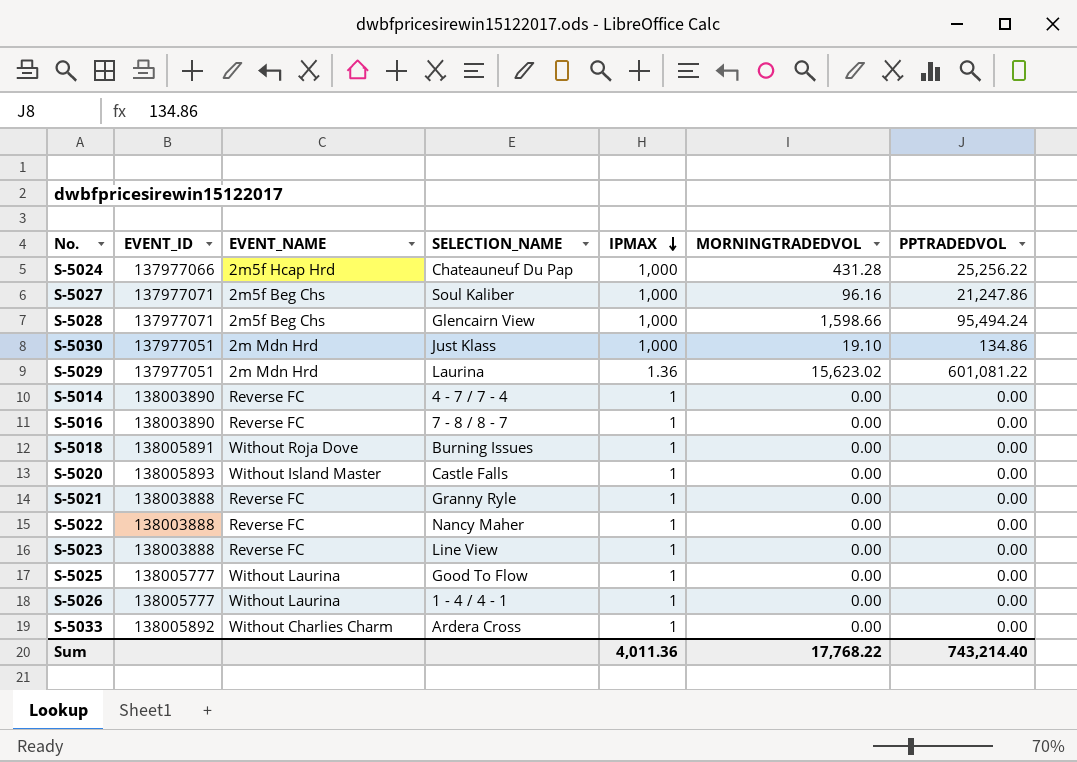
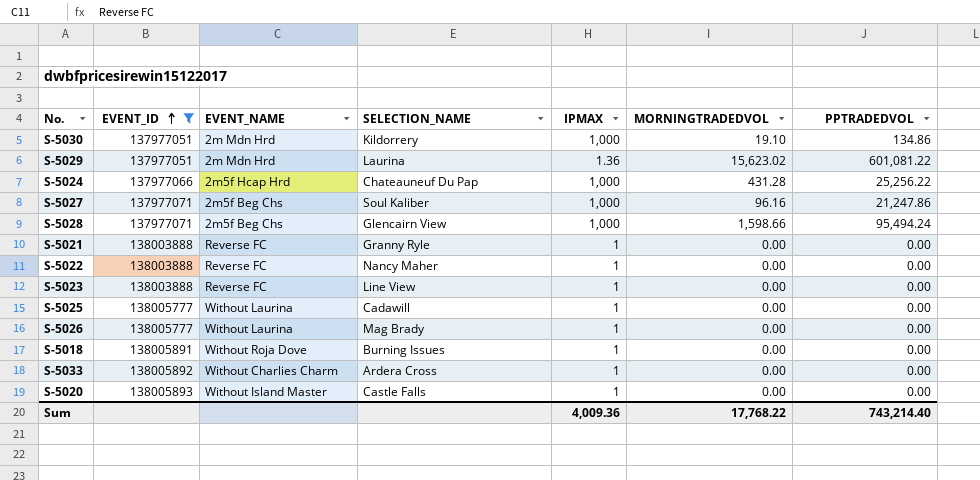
filter: none -> EVENT_ID != 138003890
row order: IPMAX descending -> EVENT_ID ascending
S-5030 | SELECTION_NAME: Just Klass -> Kildorrery
S-5025 | SELECTION_NAME: Good To Flow -> Cadawill
S-5026 | SELECTION_NAME: 1 - 4 / 4 - 1 -> Mag Brady
Sum | IPMAX: 4,011.36 -> 4,009.36

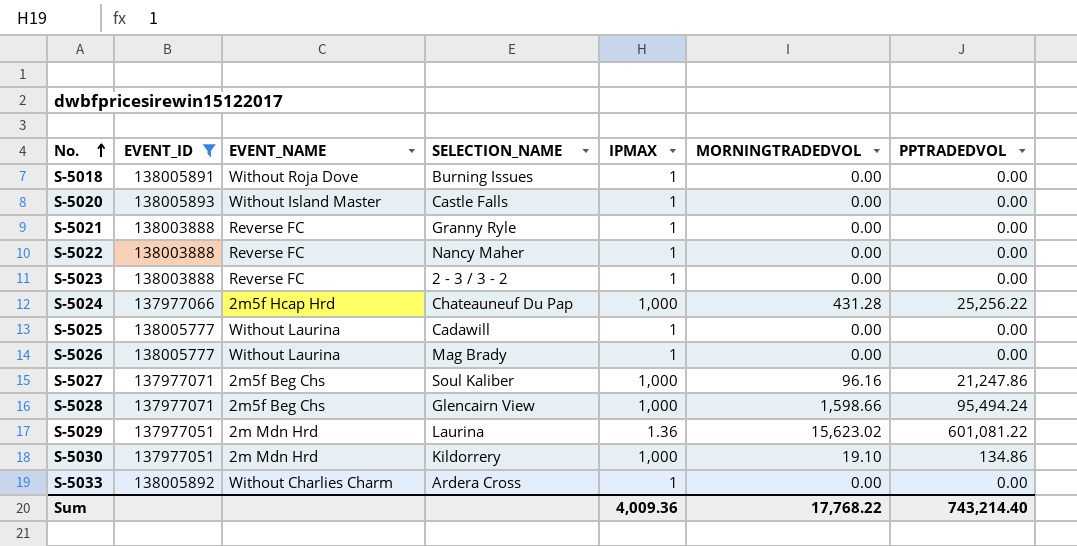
row order: EVENT_ID ascending -> No. ascending
S-5023 | SELECTION_NAME: Line View -> 2 - 3 / 3 - 2

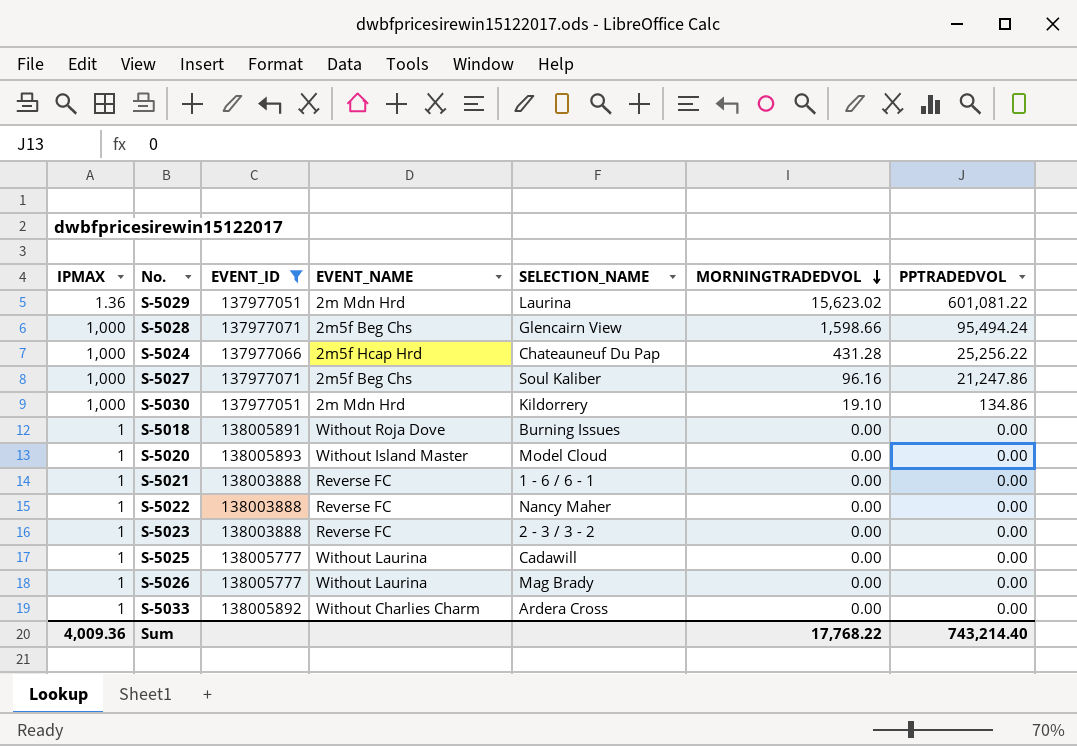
row order: No. ascending -> MORNINGTRADEDVOL descending
column IPMAX | position: 5 -> 1
S-5020 | SELECTION_NAME: Castle Falls -> Model Cloud
S-5021 | SELECTION_NAME: Granny Ryle -> 1 - 6 / 6 - 1

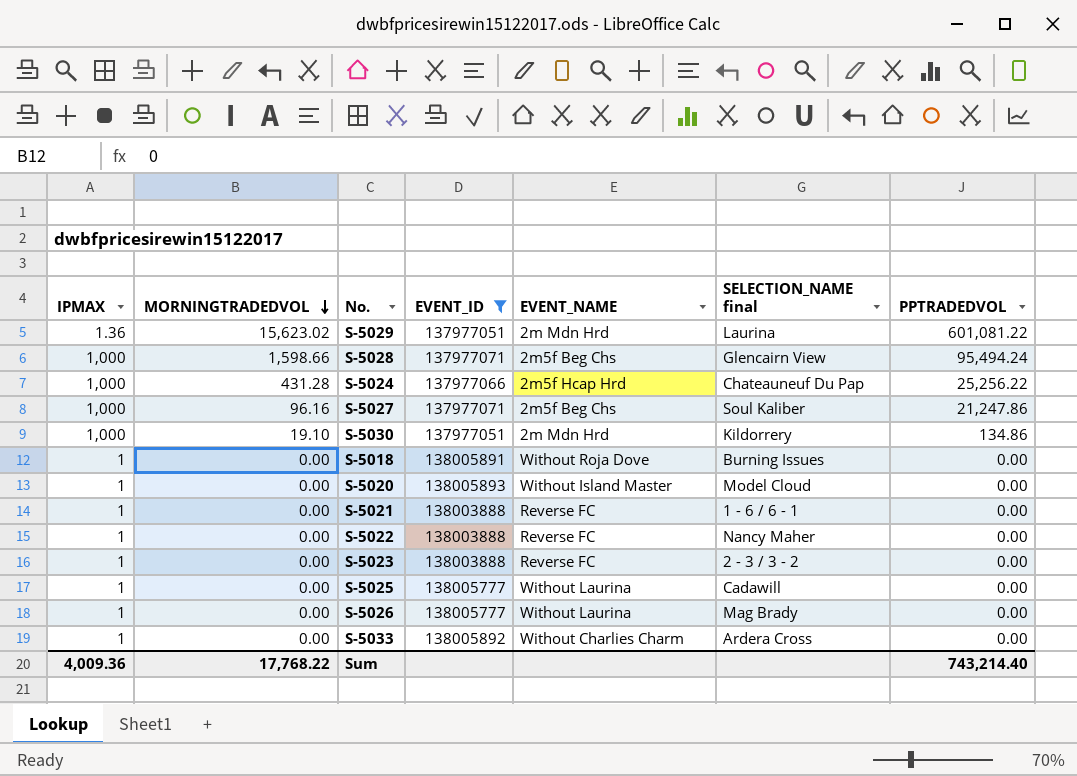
column MORNINGTRADEDVOL | position: 6 -> 2
column name: SELECTION_NAME -> SELECTION_NAME final

